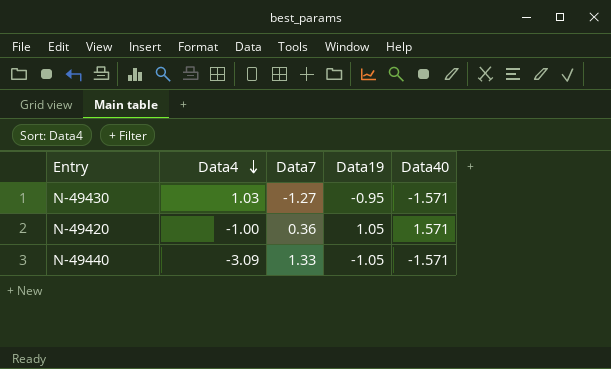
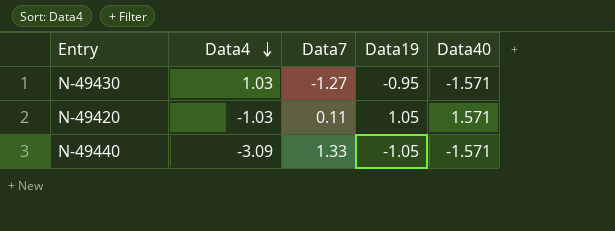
N-49420 | Data4: -1.00 -> -1.03
N-49420 | Data7: 0.36 -> 0.11

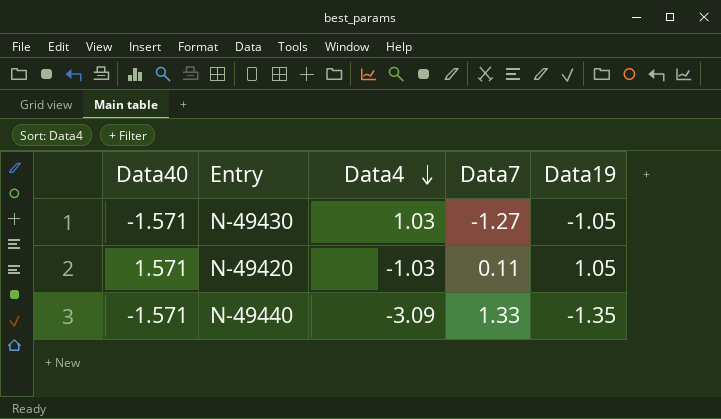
column Data40 | position: 5 -> 1
N-49430 | Data19: -0.95 -> -1.05
N-49440 | Data19: -1.05 -> -1.35

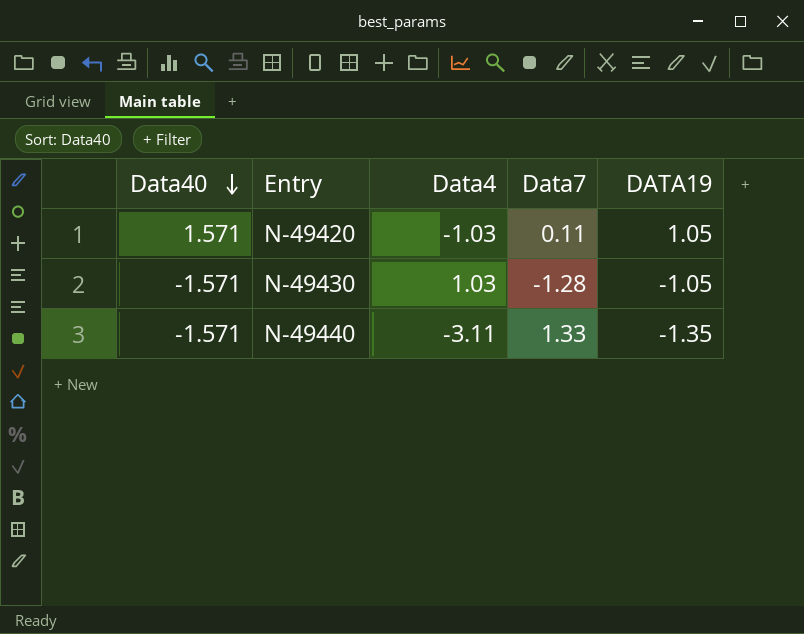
row order: Data4 descending -> Data40 descending
column name: Data19 -> DATA19
N-49430 | Data7: -1.27 -> -1.28
N-49440 | Data4: -3.09 -> -3.11

